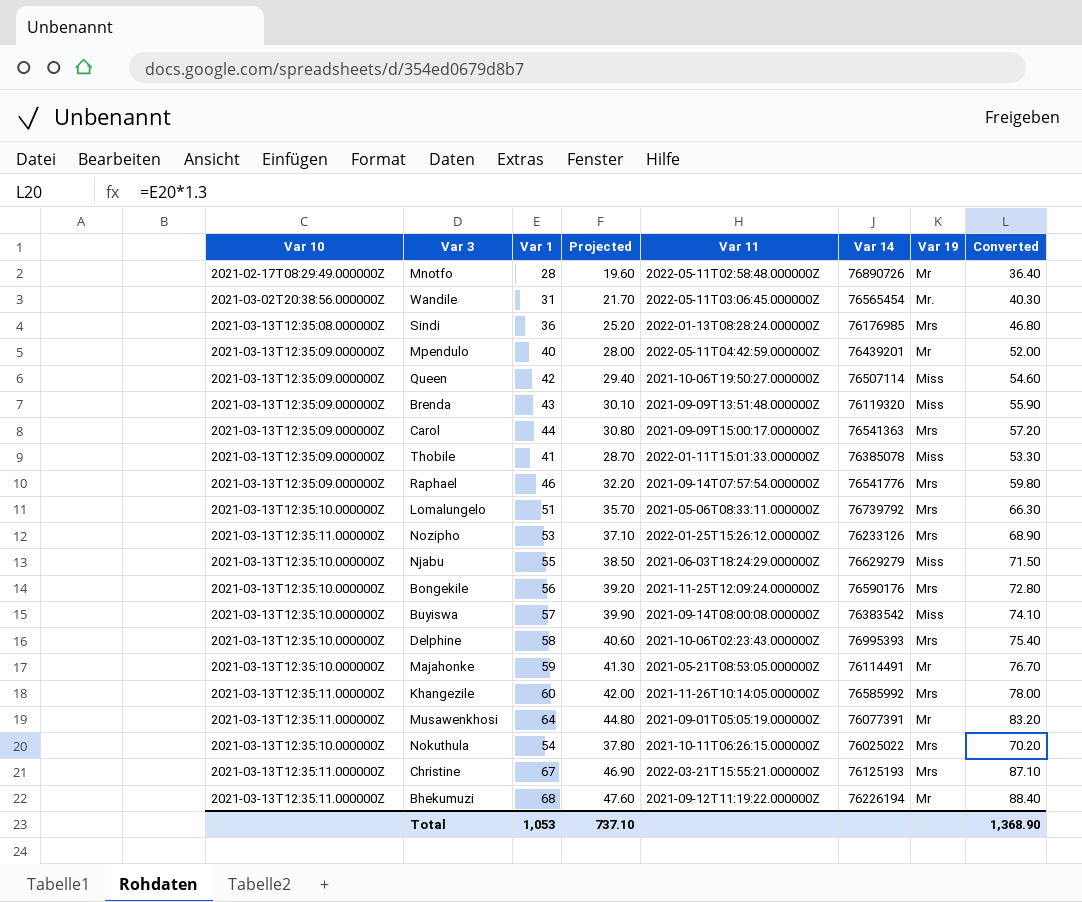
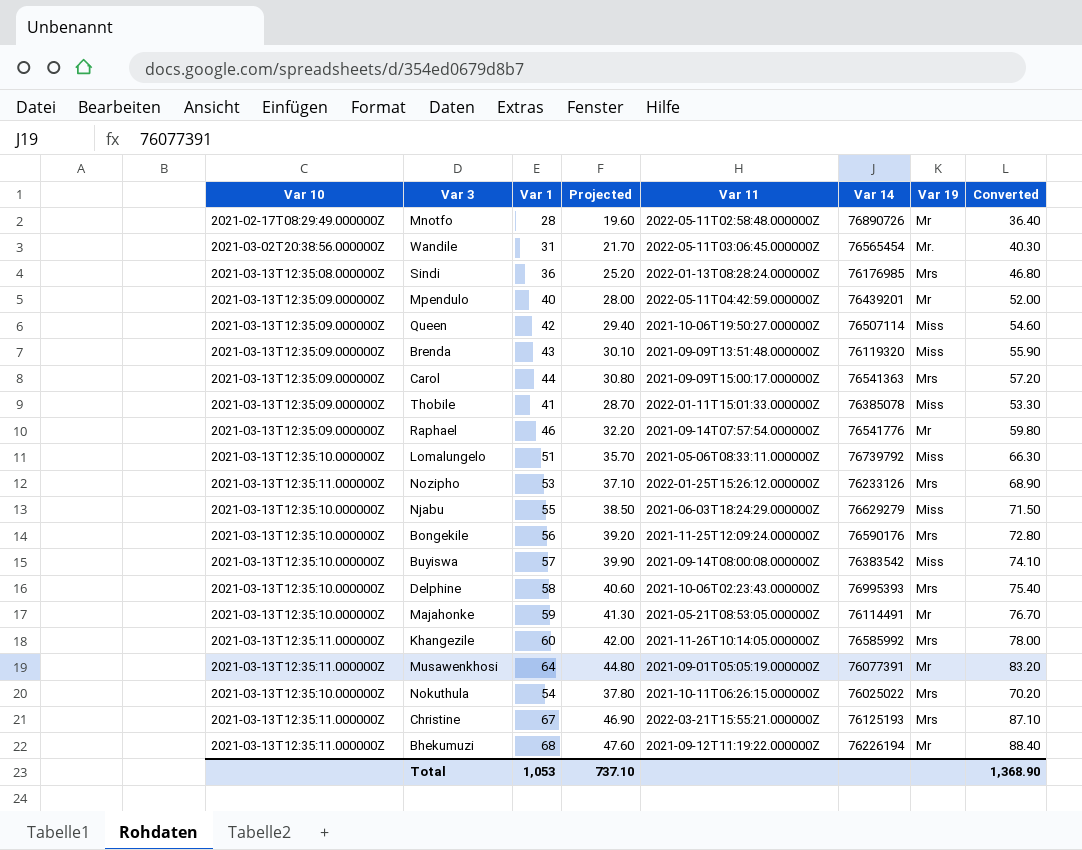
Raphael | Var 19: Mrs -> Mr
Lomalungelo | Var 19: Mrs -> Miss

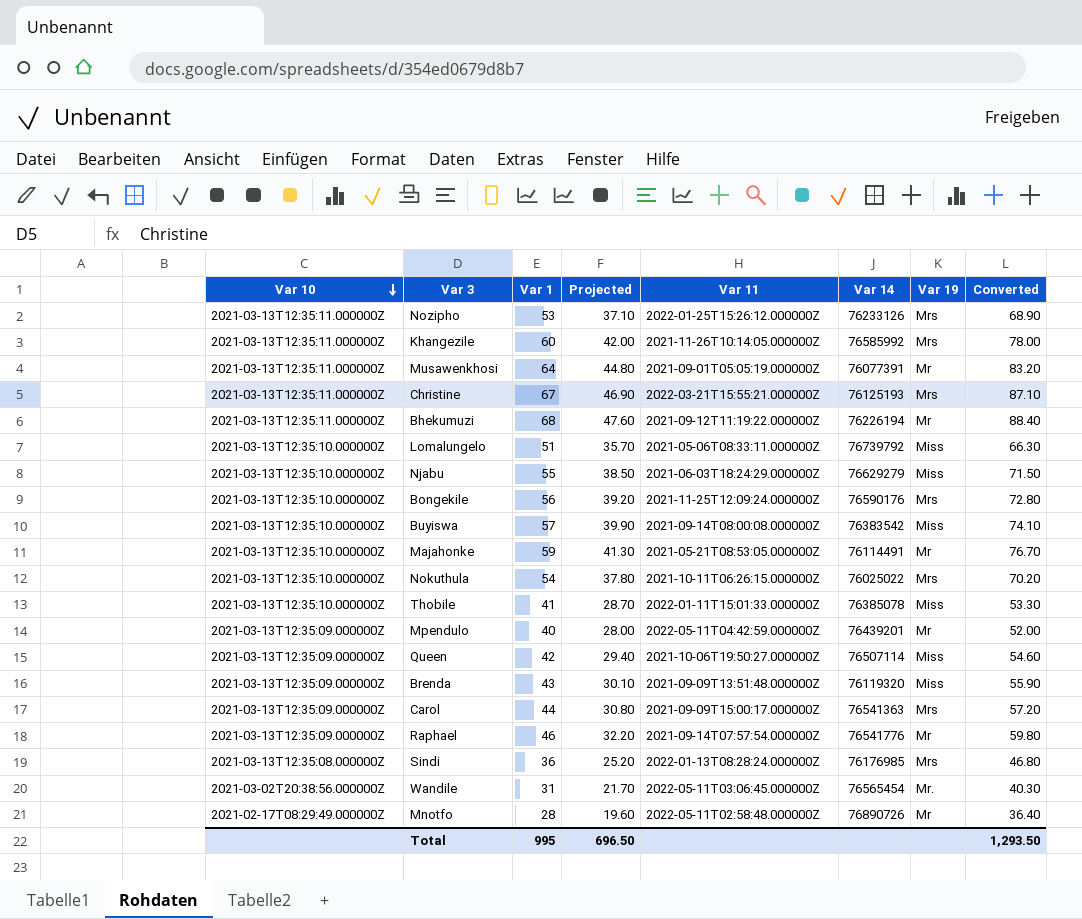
row order: none -> Var 10 descending
row Delphine: 2021-03-13T12:35:10.000000Z | 58 | 40.60 | 2021-10-06T02:23:43.000000Z | 76995393 | Mrs | 75.40 -> none
Thobile | Var 10: 2021-03-13T12:35:09.000000Z -> 2021-03-13T12:35:10.000000Z
Total | Var 1: 1,053 -> 995
Total | Projected: 737.10 -> 696.50
Total | Converted: 1,368.90 -> 1,293.50

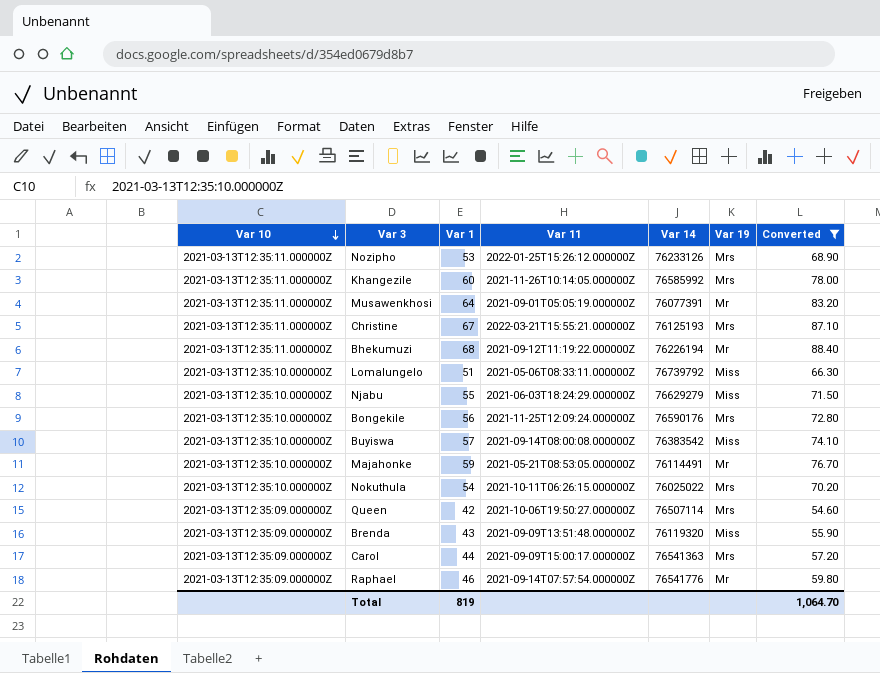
filter: none -> Converted >= 54.60
column Projected | formula: [Var 1] * 0.7 -> none
Queen | Var 19: Miss -> Mrs
Total | Var 1: 995 -> 819
Total | Converted: 1,293.50 -> 1,064.70

